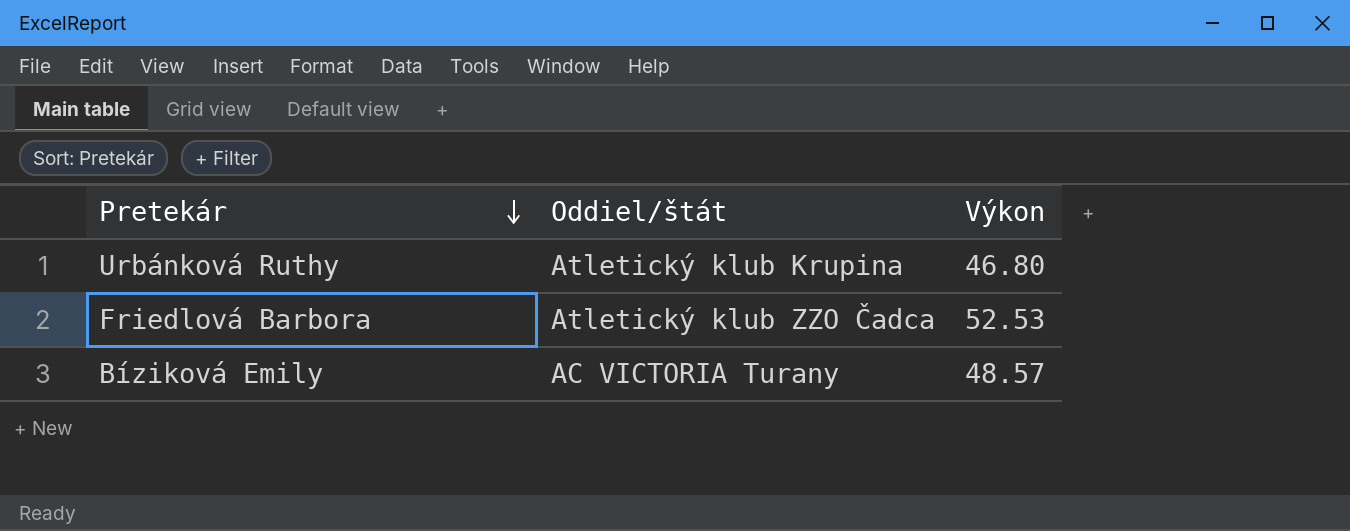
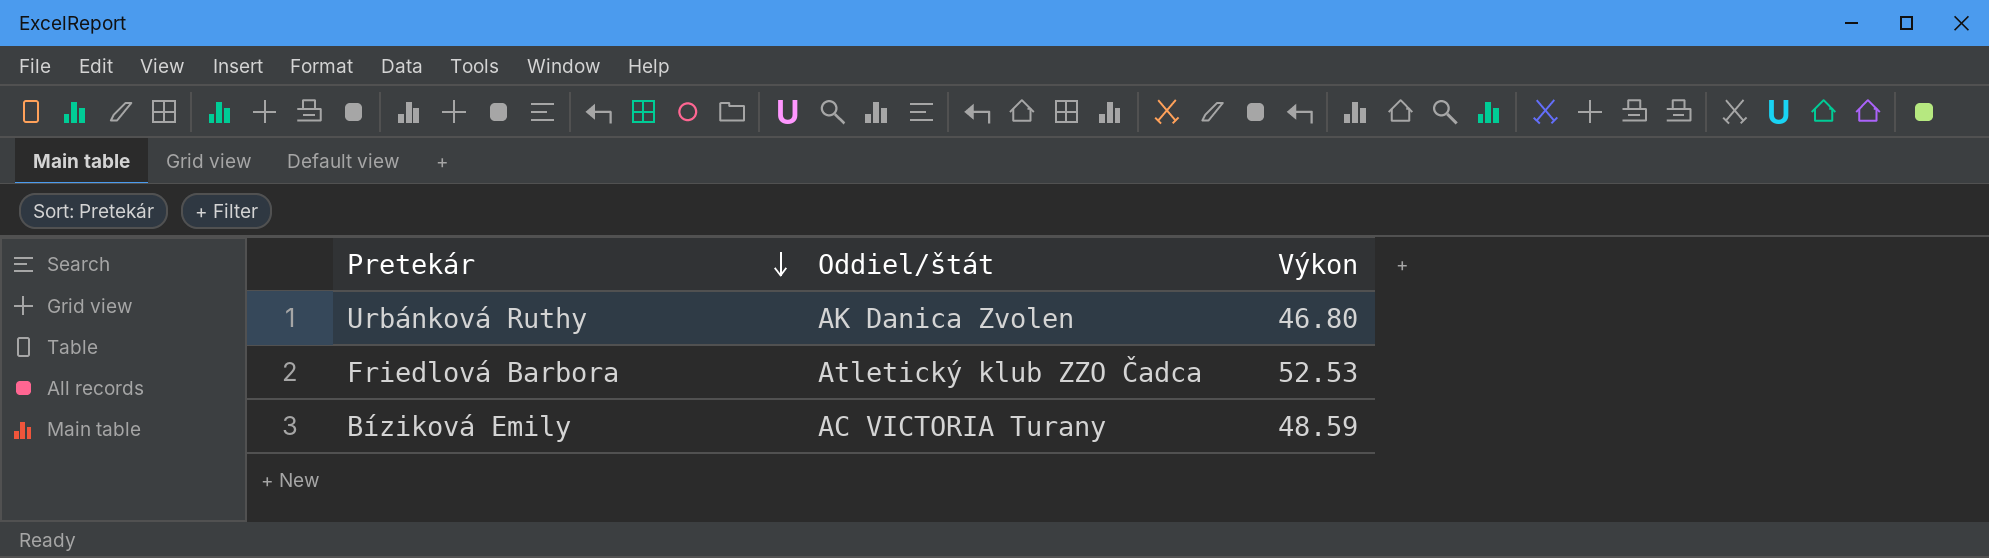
Urbánková Ruthy | Oddiel/štát: Atletický klub Krupina -> AK Danica Zvolen
Bíziková Emily | Výkon: 48.57 -> 48.59

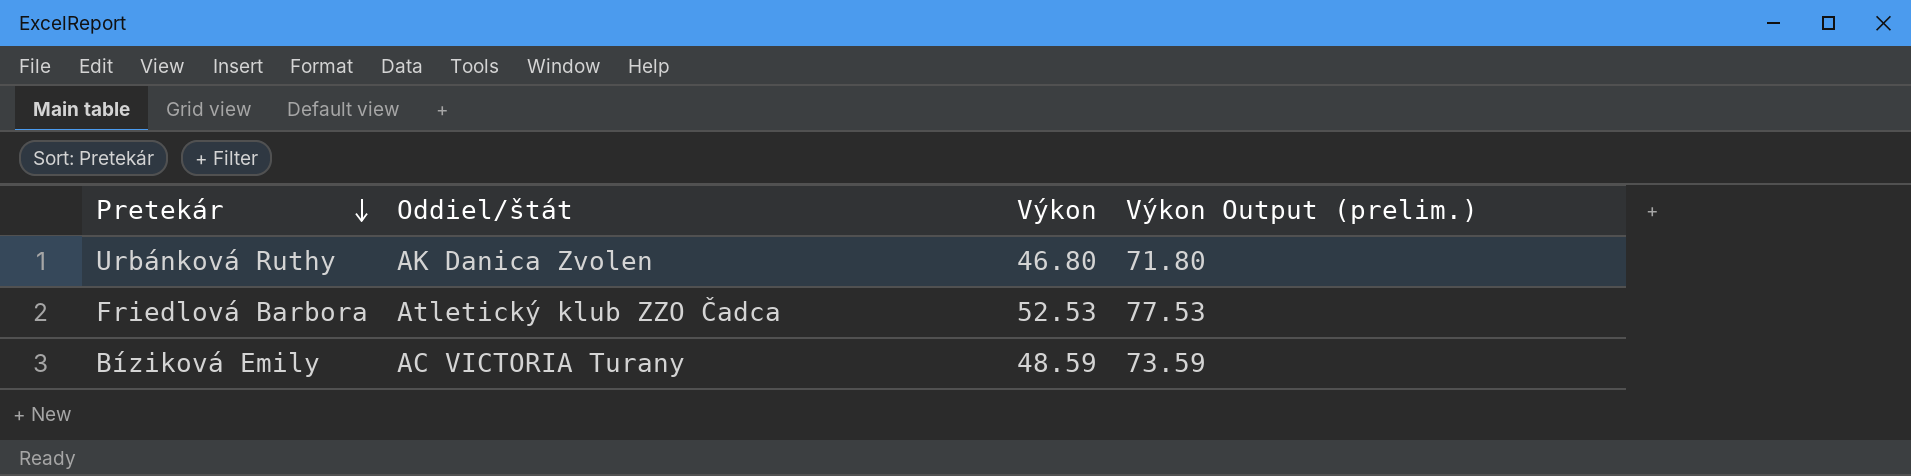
column Výkon Output (prelim.) | formula: none -> [Výkon] + 25

